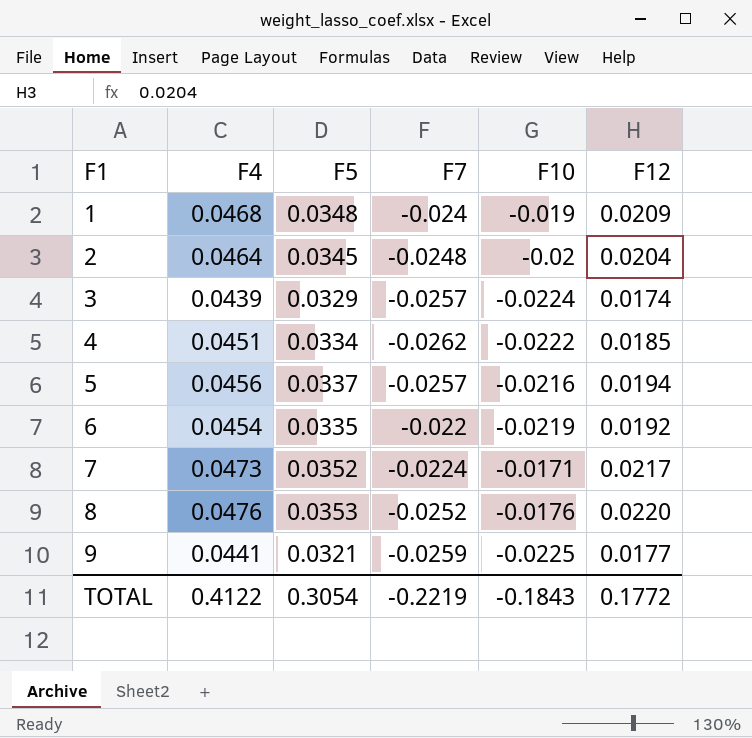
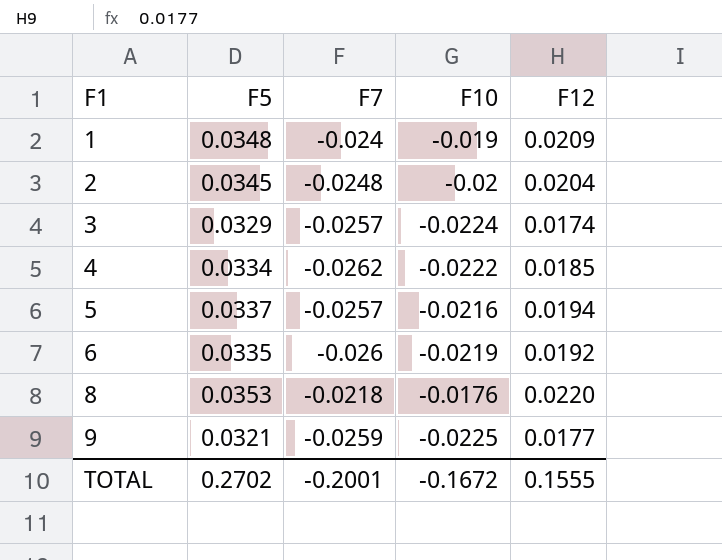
column F4 | position: 2 -> none
row 7: 0.0473 | 0.0352 | -0.0224 | -0.0171 | 0.0217 -> none
6 | F7: -0.022 -> -0.026
8 | F7: -0.0252 -> -0.0218
TOTAL | F5: 0.3054 -> 0.2702
TOTAL | F7: -0.2219 -> -0.2001
TOTAL | F10: -0.1843 -> -0.1672
TOTAL | F12: 0.1772 -> 0.1555

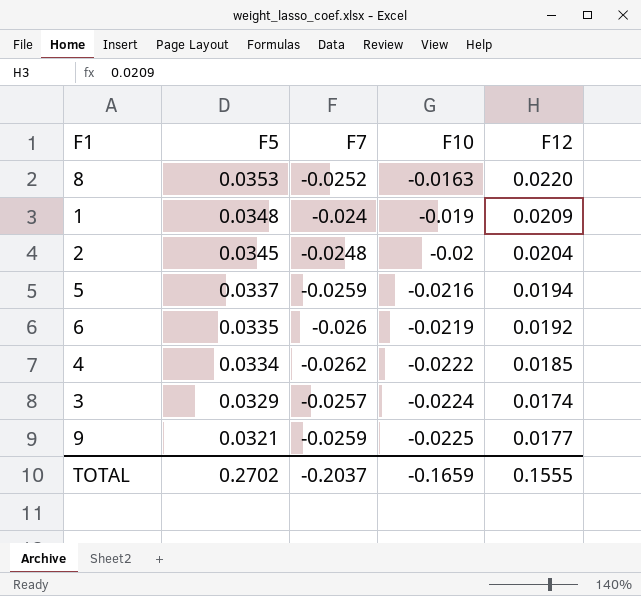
row order: F1 ascending -> F5 descending
8 | F7: -0.0218 -> -0.0252
8 | F10: -0.0176 -> -0.0163
5 | F7: -0.0257 -> -0.0259
TOTAL | F7: -0.2001 -> -0.2037
TOTAL | F10: -0.1672 -> -0.1659

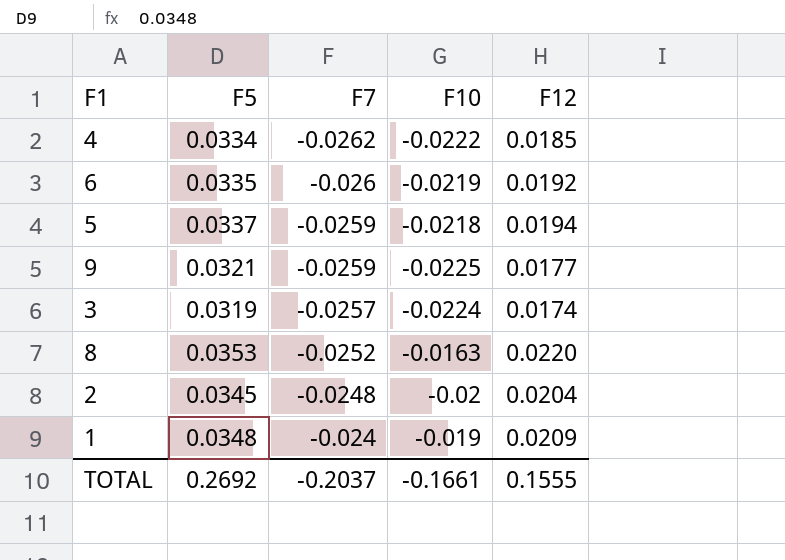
row order: F5 descending -> F7 ascending
5 | F10: -0.0216 -> -0.0218
3 | F5: 0.0329 -> 0.0319
TOTAL | F5: 0.2702 -> 0.2692
TOTAL | F10: -0.1659 -> -0.1661

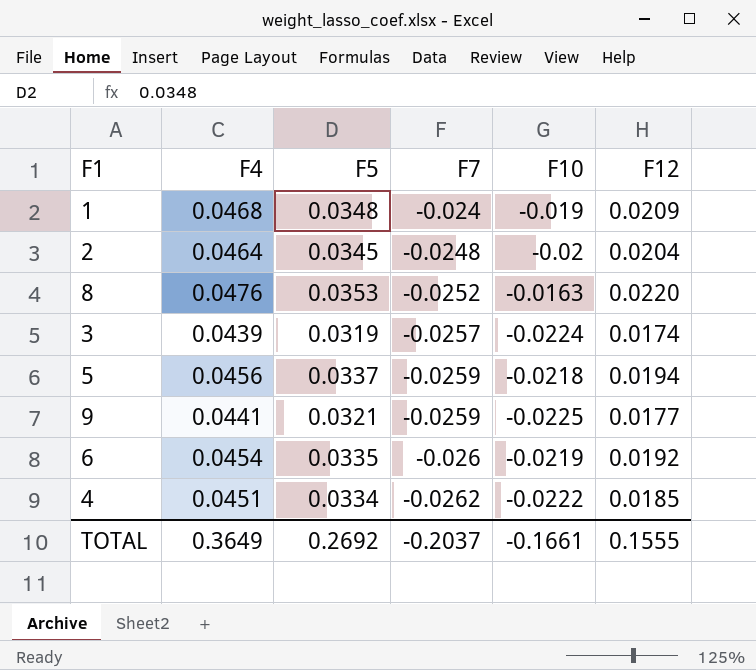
row order: F7 ascending -> F7 descending
column F4 | position: none -> 2

